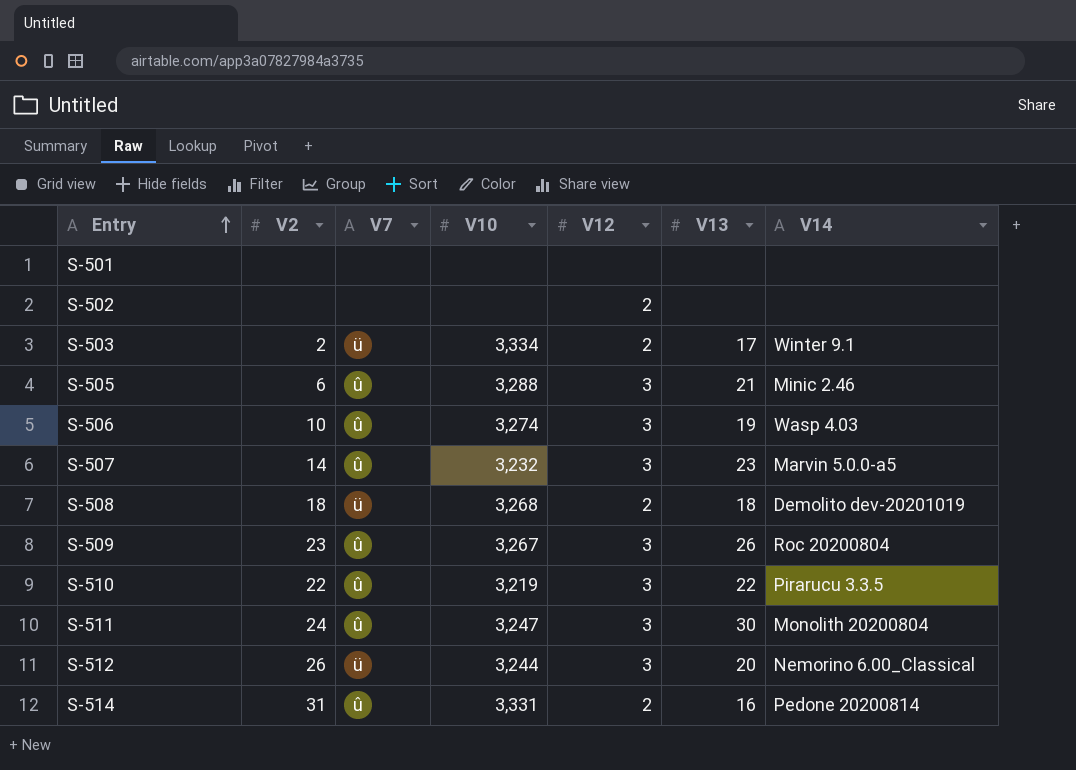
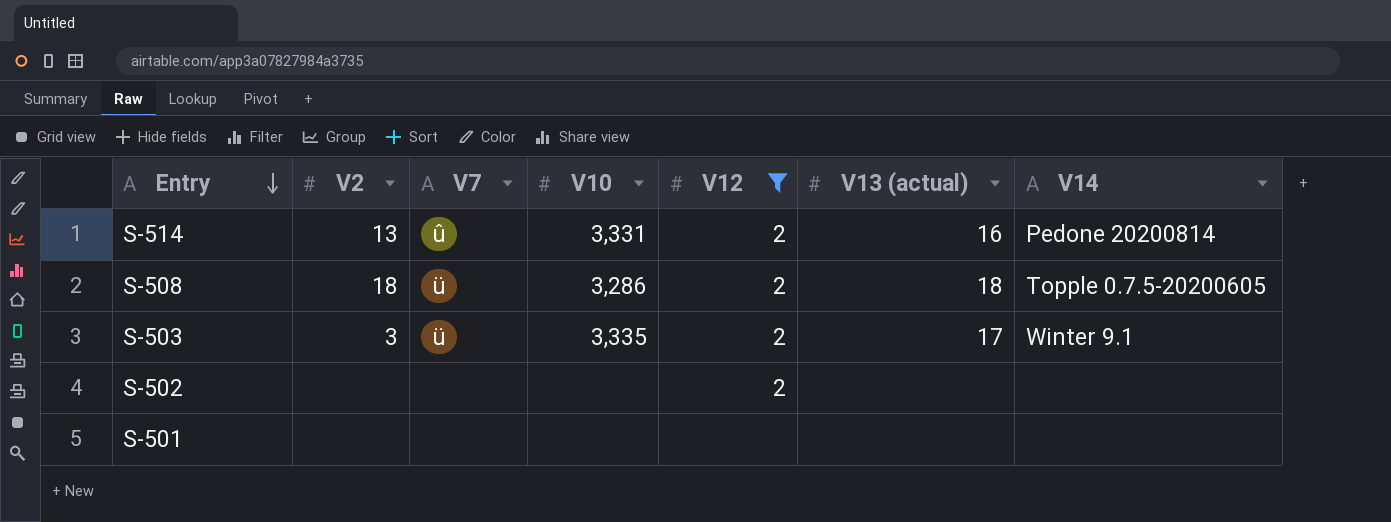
filter: none -> V12 != 3
row order: Entry ascending -> Entry descending
column name: V13 -> V13 (actual)
S-514 | V2: 31 -> 13
S-508 | V10: 3,268 -> 3,286
S-508 | V14: Demolito dev-20201019 -> Topple 0.7.5-20200605
S-503 | V2: 2 -> 3
S-503 | V10: 3,334 -> 3,335

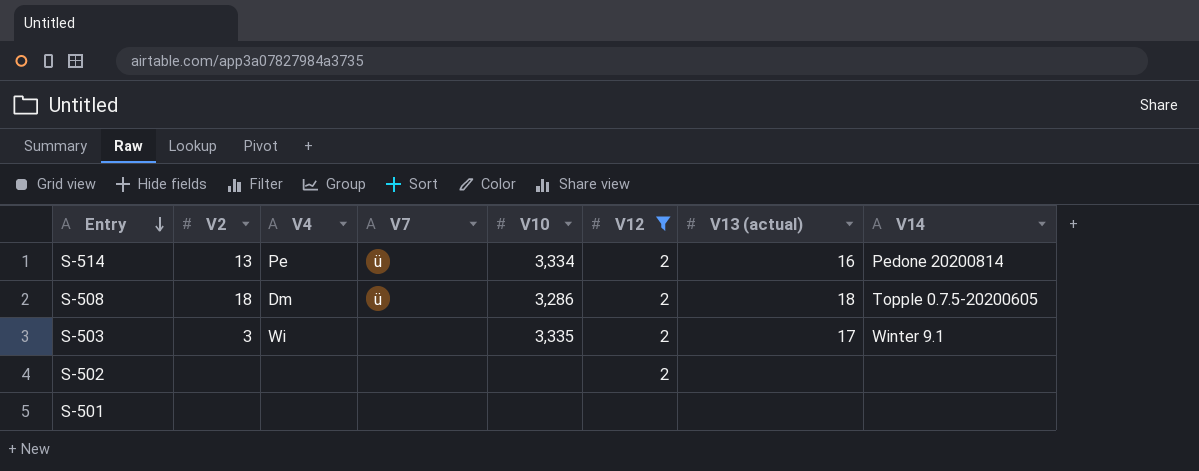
column V4 | position: none -> 3
S-514 | V7: û -> ü
S-514 | V10: 3,331 -> 3,334
S-503 | V7: ü -> none

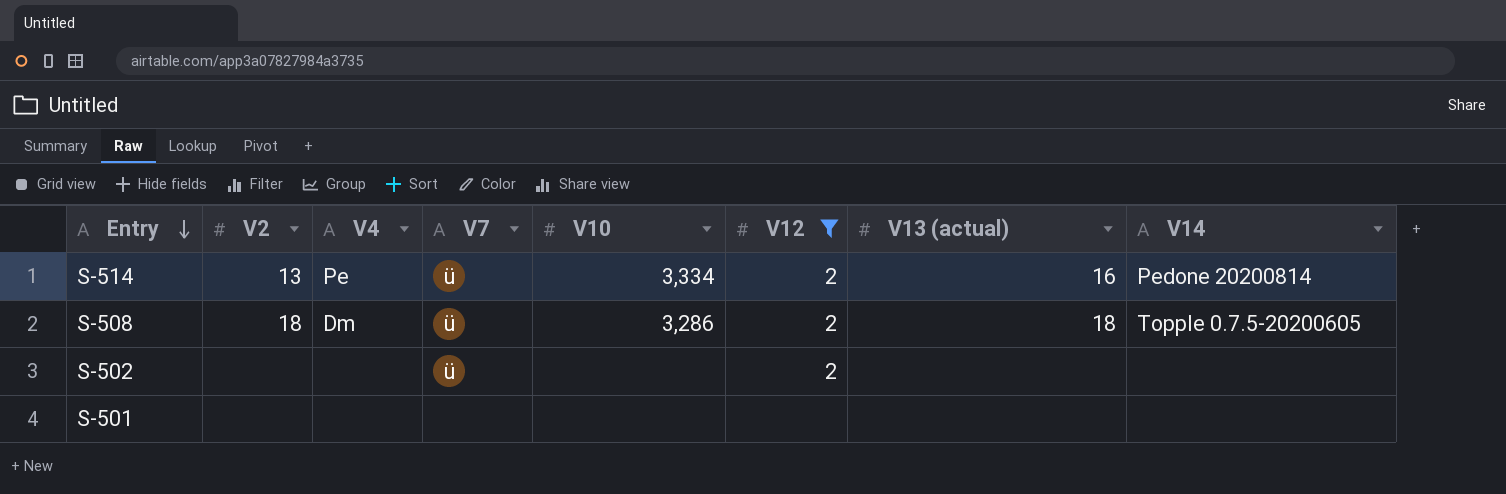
row S-503: 3 | Wi | none | 3,335 | 2 | 17 | Winter 9.1 -> none
S-502 | V7: none -> ü

